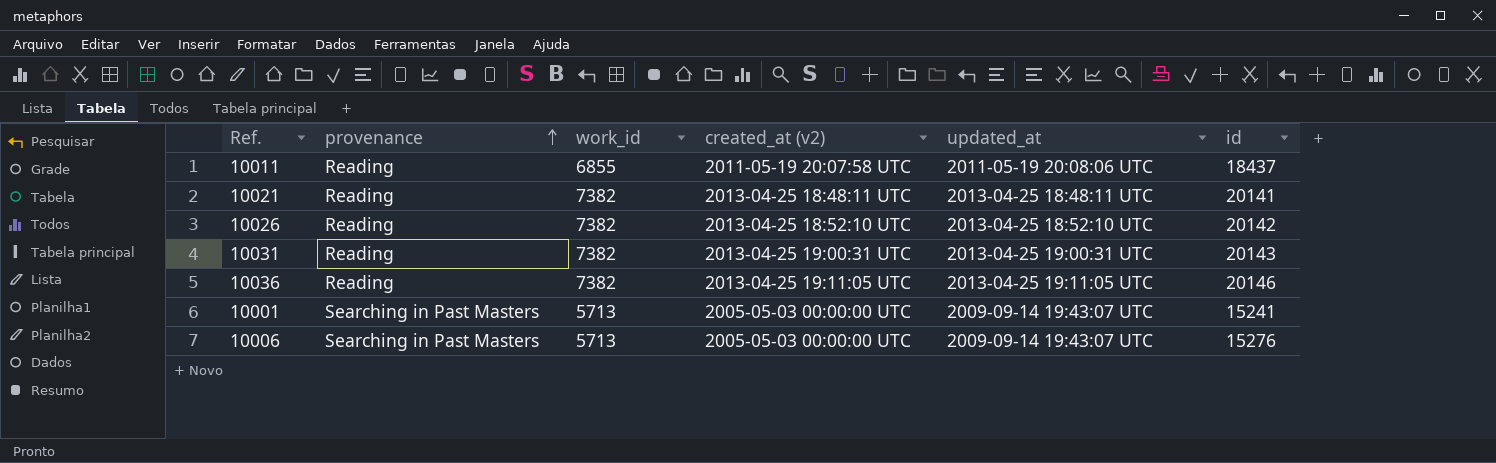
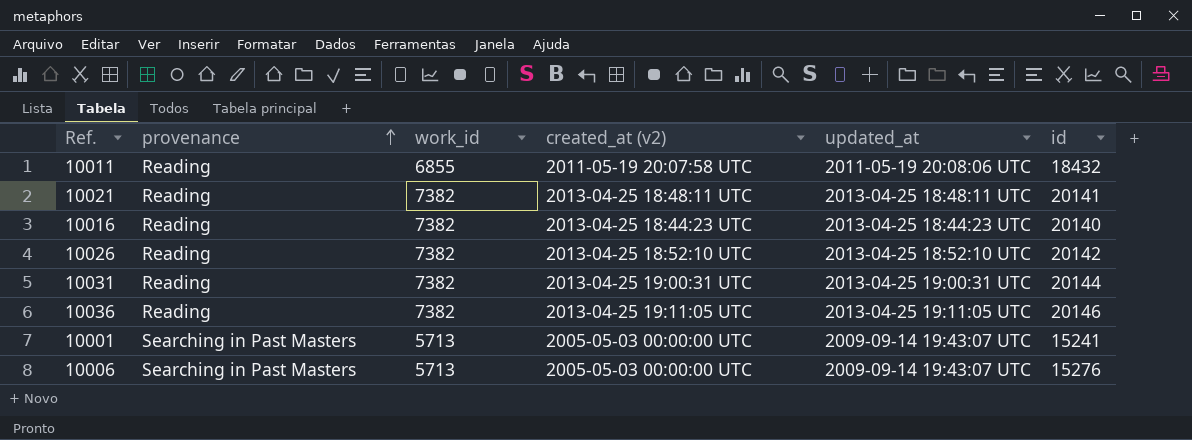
10011 | id: 18437 -> 18432
row 10016: none -> Reading | 7382 | 2013-04-25 18:44:23 UTC | 2013-04-25 18:44:23 UTC | 20140
10031 | id: 20143 -> 20144

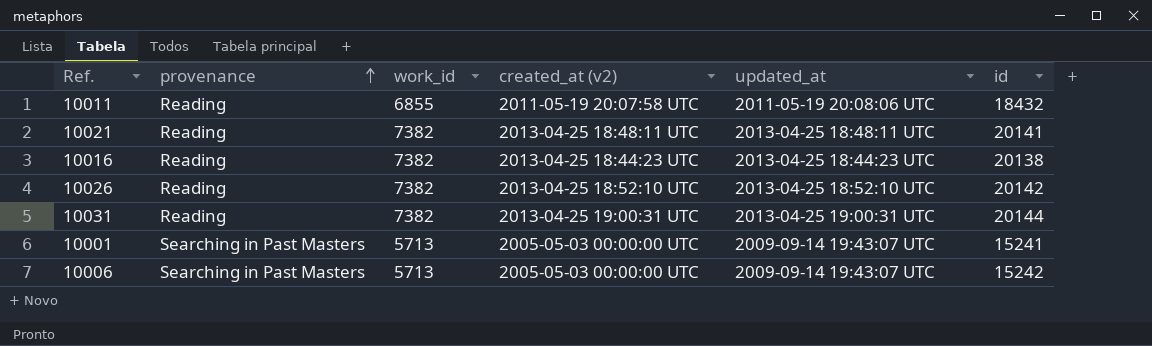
row 10036: Reading | 7382 | 2013-04-25 19:11:05 UTC | 2013-04-25 19:11:05 UTC | 20146 -> none
10016 | id: 20140 -> 20138
10006 | id: 15276 -> 15242

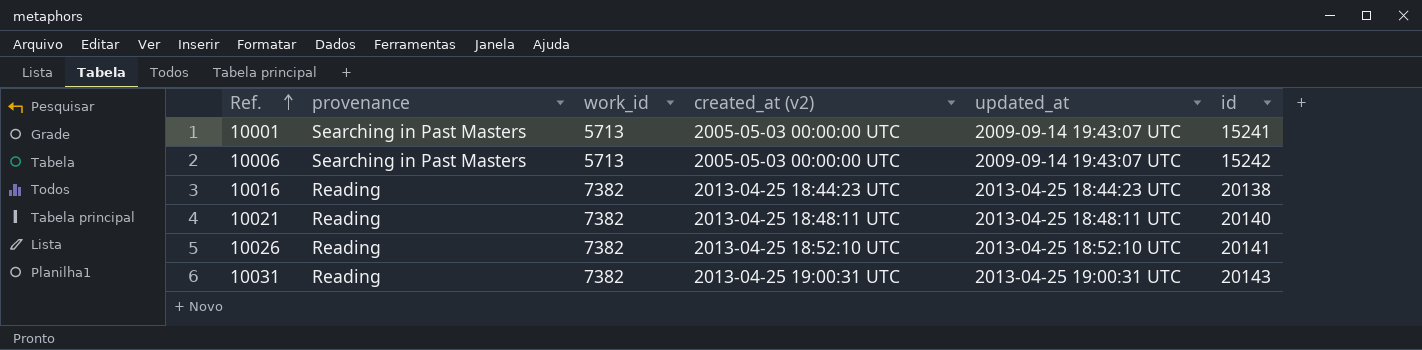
row order: provenance ascending -> Ref. ascending
row 10011: Reading | 6855 | 2011-05-19 20:07:58 UTC | 2011-05-19 20:08:06 UTC | 18432 -> none
10021 | id: 20141 -> 20140
10026 | id: 20142 -> 20141
10031 | id: 20144 -> 20143

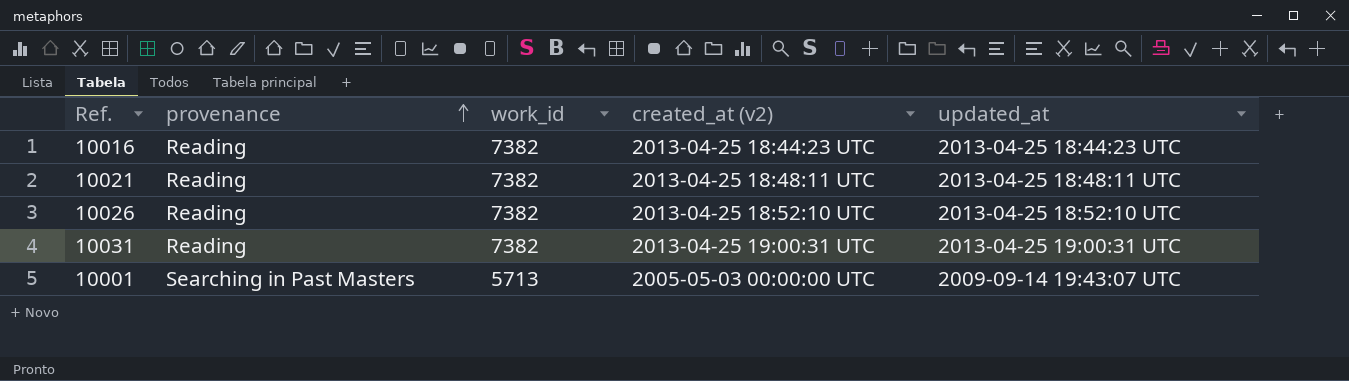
row order: Ref. ascending -> provenance ascending
column id | position: 6 -> none
row 10006: Searching in Past Masters | 5713 | 2005-05-03 00:00:00 UTC | 2009-09-14 19:43:07 UTC | 15242 -> none

